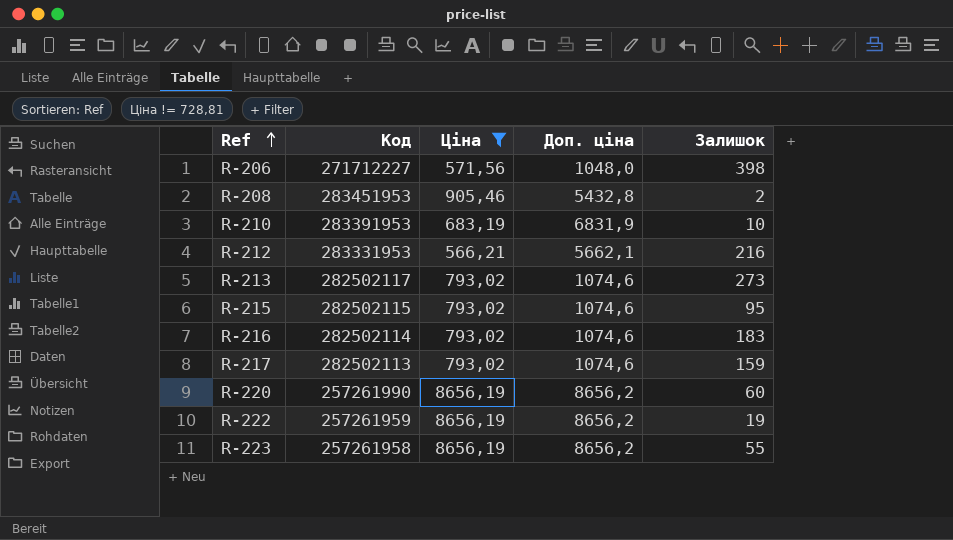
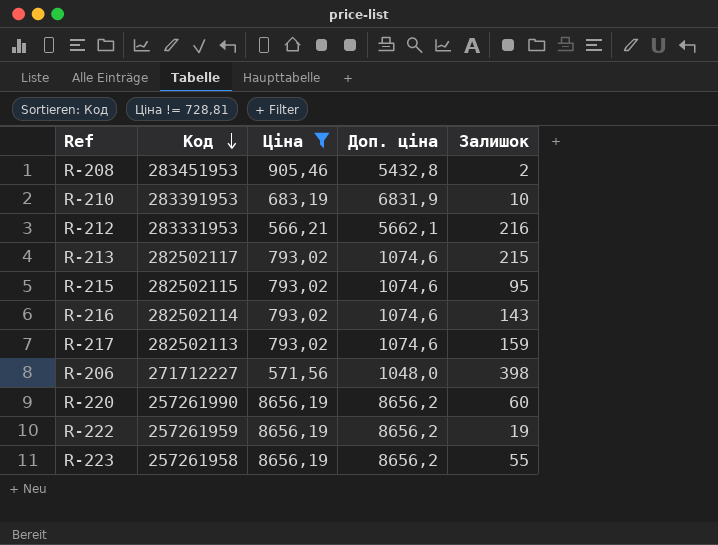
row order: Ref ascending -> Код descending
R-213 | Залишок: 273 -> 215
R-216 | Залишок: 183 -> 143

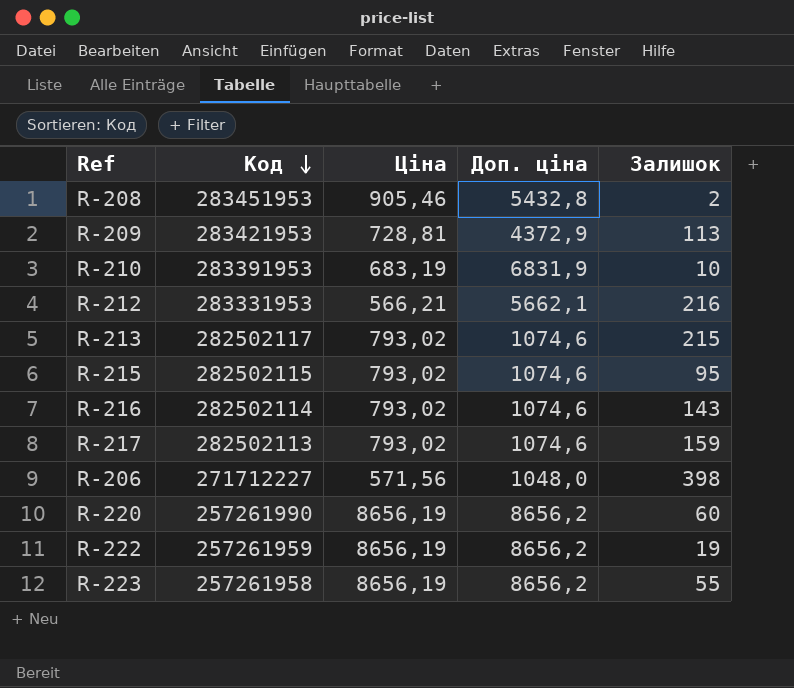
filter: Ціна != 728,81 -> none

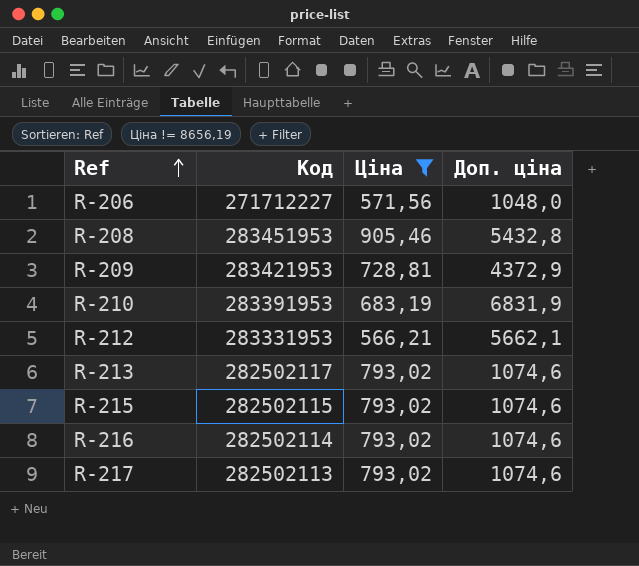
filter: none -> Ціна != 8656,19
row order: Код descending -> Ref ascending
column Залишок | position: 5 -> none

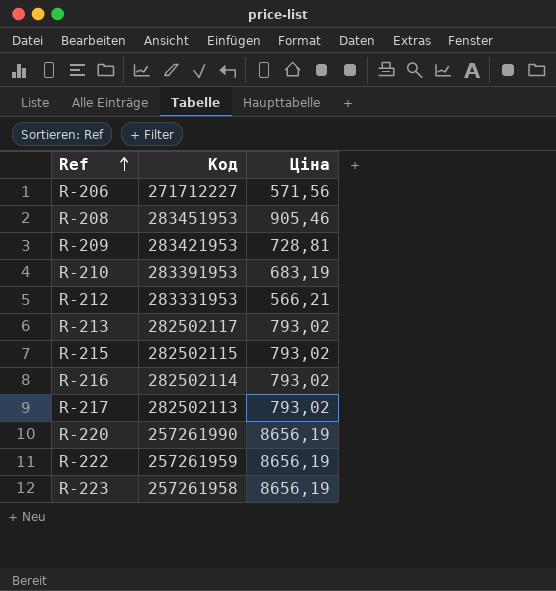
filter: Ціна != 8656,19 -> none
column Доп. ціна | position: 4 -> none

